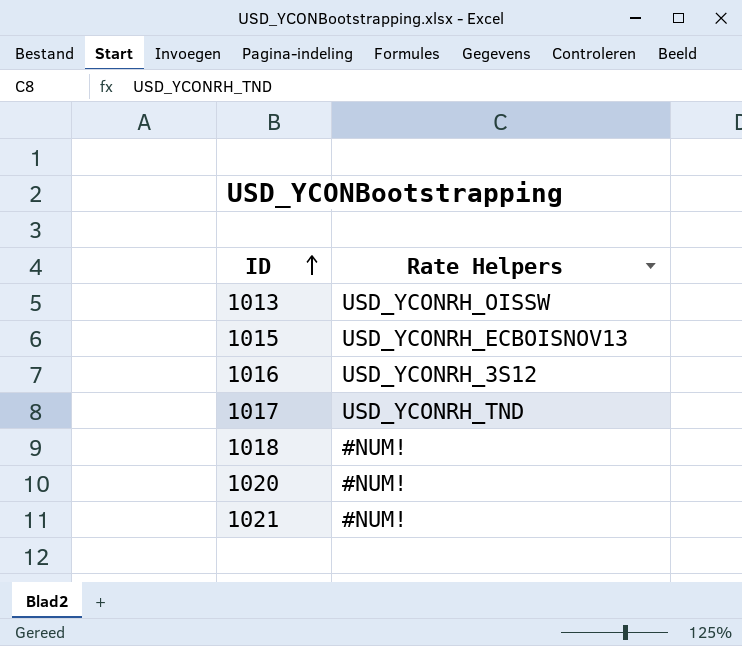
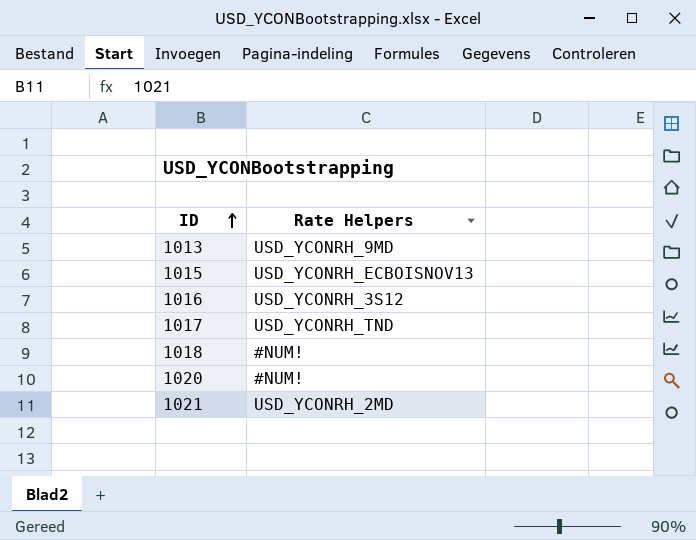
1013 | Rate Helpers: USD_YCONRH_OISSW -> USD_YCONRH_9MD
1021 | Rate Helpers: #NUM! -> USD_YCONRH_2MD

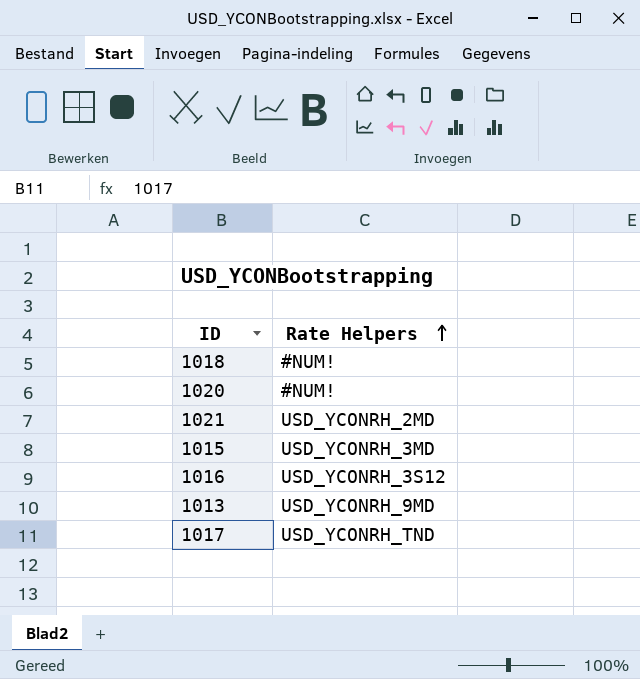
row order: ID ascending -> Rate Helpers ascending
1015 | Rate Helpers: USD_YCONRH_ECBOISNOV13 -> USD_YCONRH_3MD

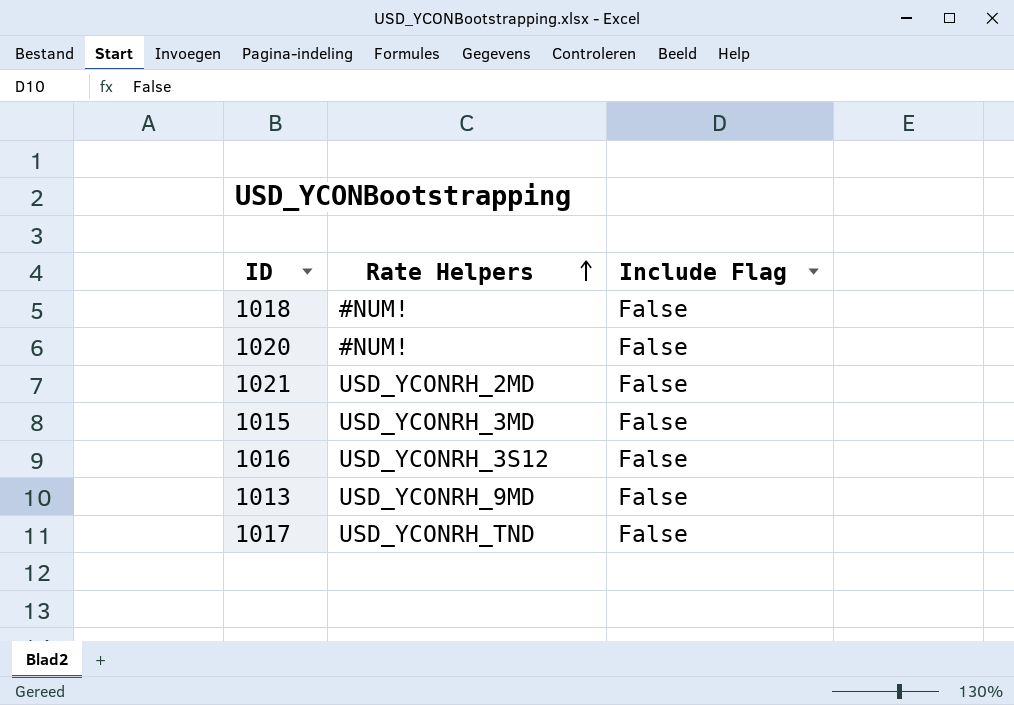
column Include Flag | position: none -> 3

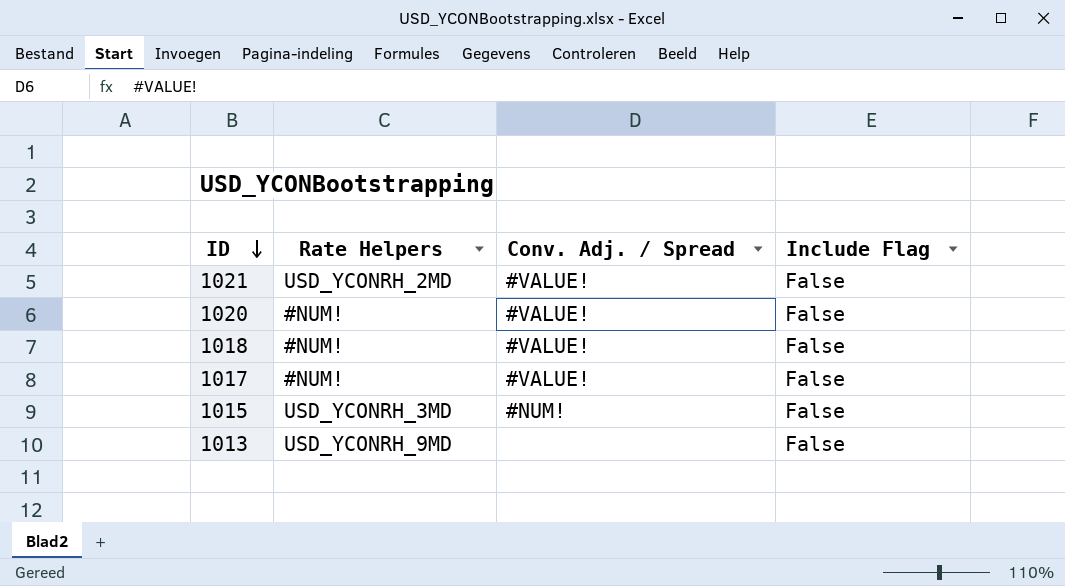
row order: Rate Helpers ascending -> ID descending
column Conv. Adj. / Spread | position: none -> 3
row 1016: USD_YCONRH_3S12 | False -> none
1017 | Rate Helpers: USD_YCONRH_TND -> #NUM!

